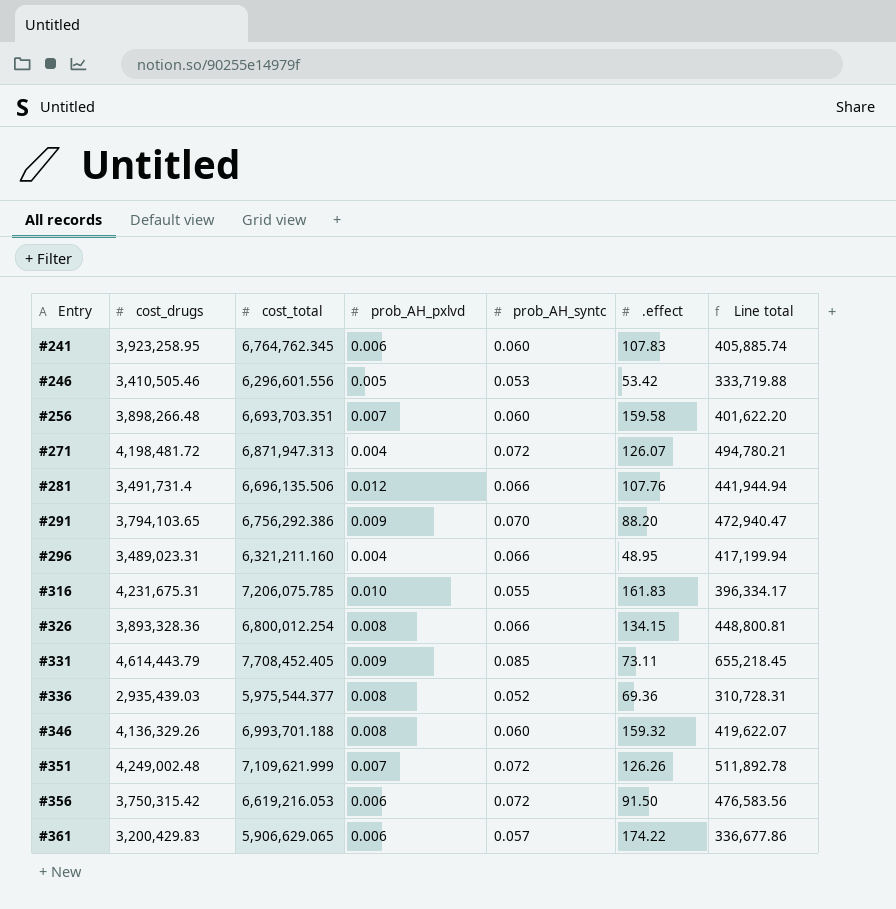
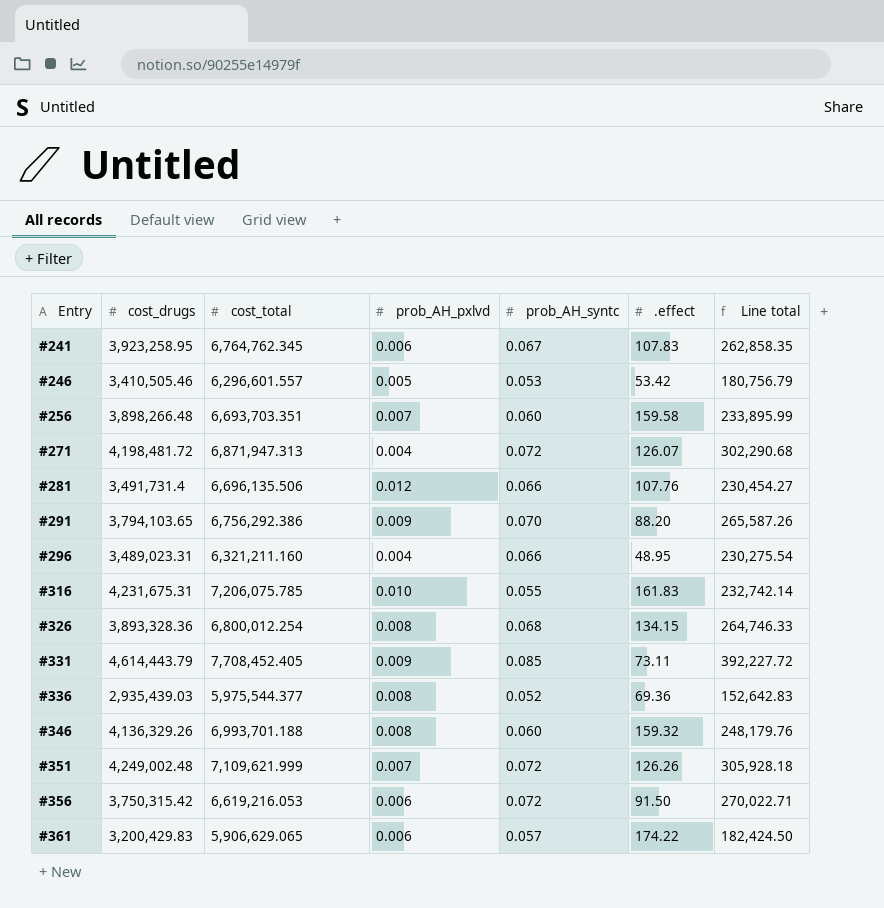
column Line total | formula: [cost_total] * [prob_AH_syntc] -> [cost_drugs] * [prob_AH_syntc]
#241 | prob_AH_syntc: 0.060 -> 0.067
#246 | cost_total: 6,296,601.556 -> 6,296,601.557
#326 | prob_AH_syntc: 0.066 -> 0.068

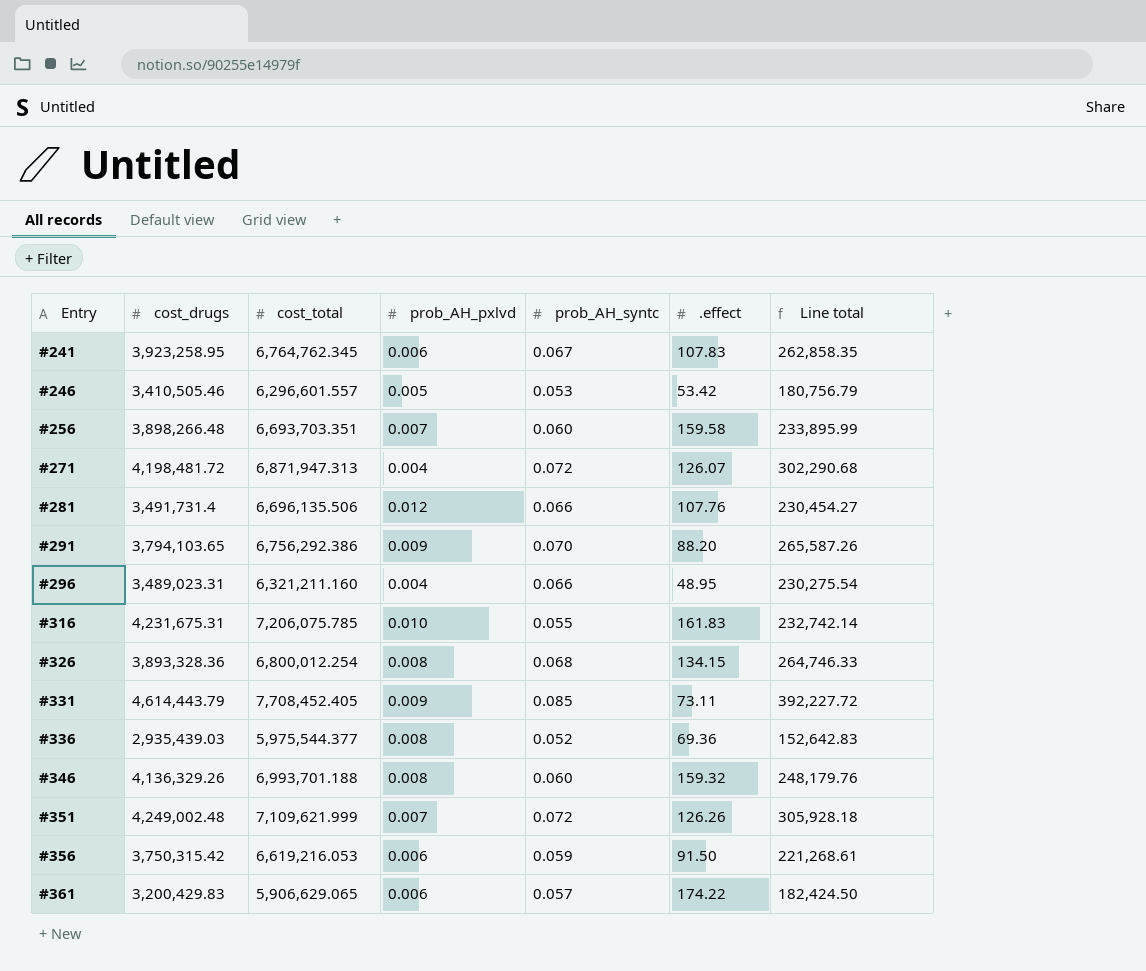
#356 | prob_AH_syntc: 0.072 -> 0.059
#356 | Line total: 270,022.71 -> 221,268.61

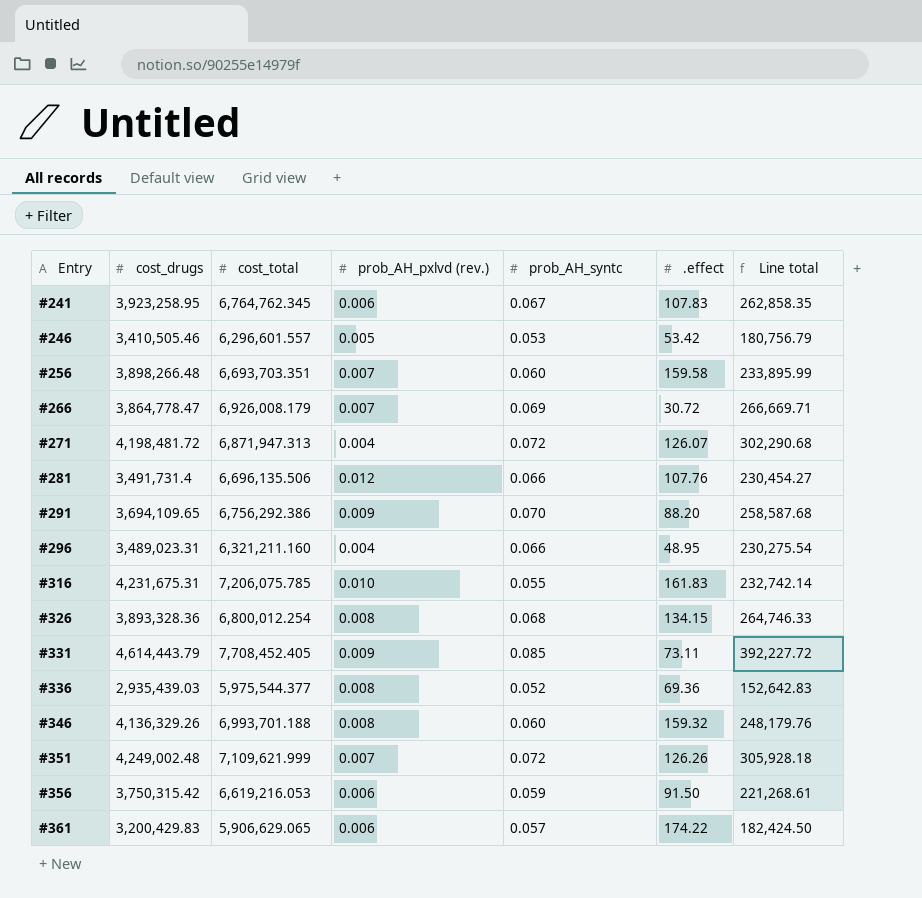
column name: prob_AH_pxlvd -> prob_AH_pxlvd (rev.)
row #266: none -> 3,864,778.47 | 6,926,008.179 | 0.007 | 0.069 | 30.72 | 266,669.71
#291 | cost_drugs: 3,794,103.65 -> 3,694,109.65
#291 | Line total: 265,587.26 -> 258,587.68

